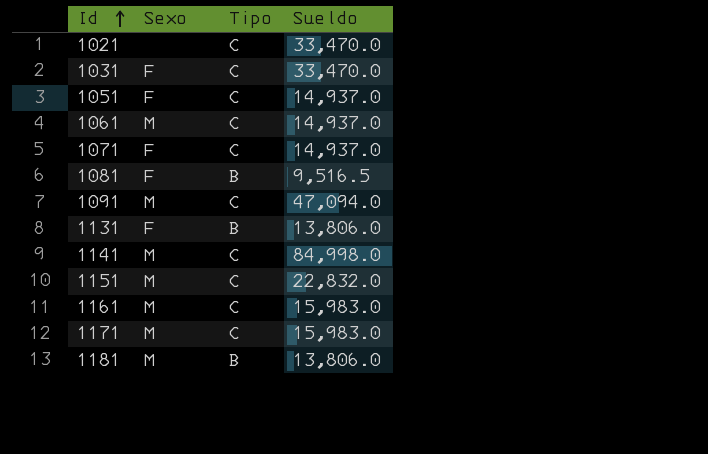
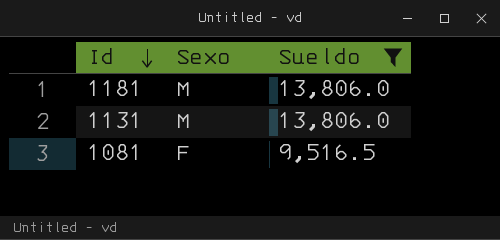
filter: none -> Sueldo <= 13,806.0
row order: Id ascending -> Id descending
column Tipo | position: 3 -> none
1131 | Sexo: F -> M

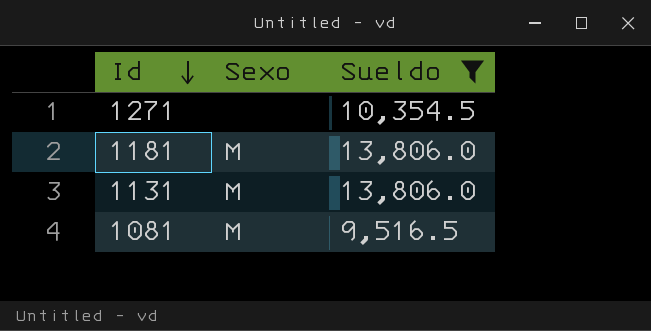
row 1271: none -> none | 10,354.5
1081 | Sexo: F -> M

